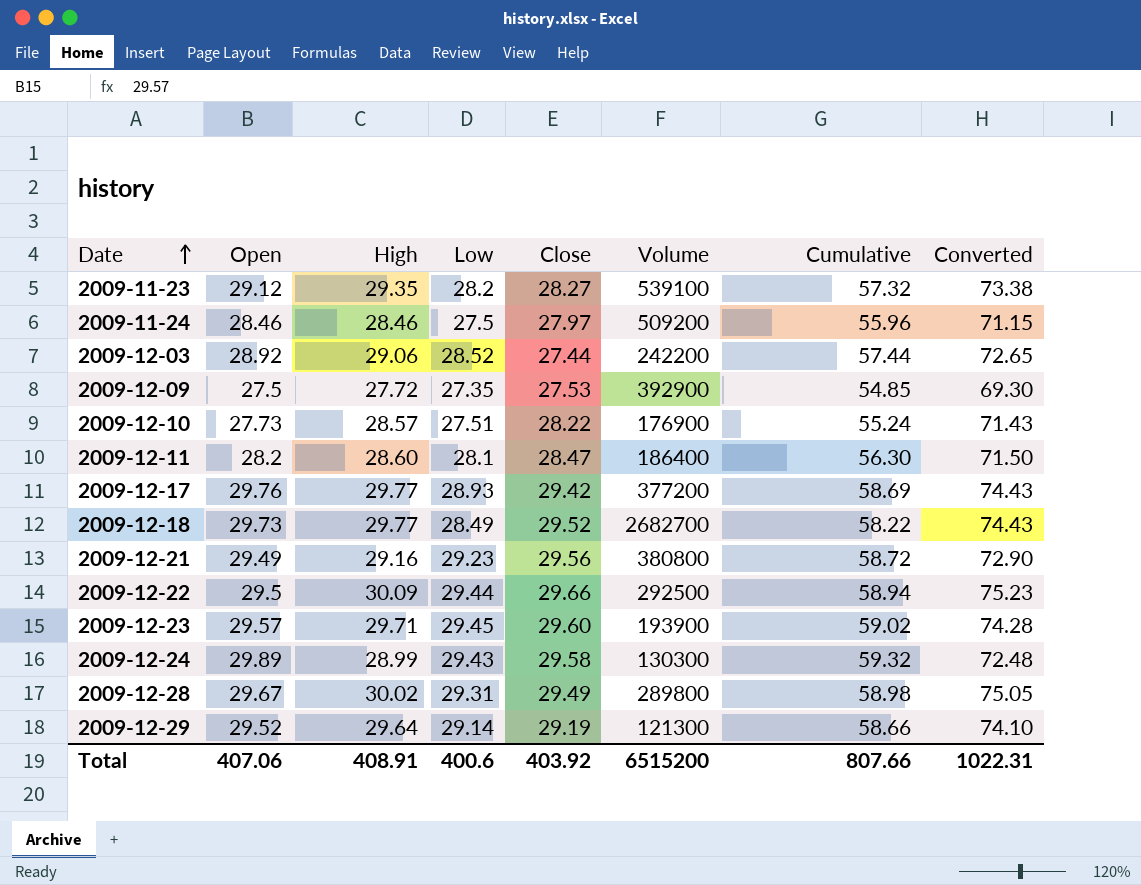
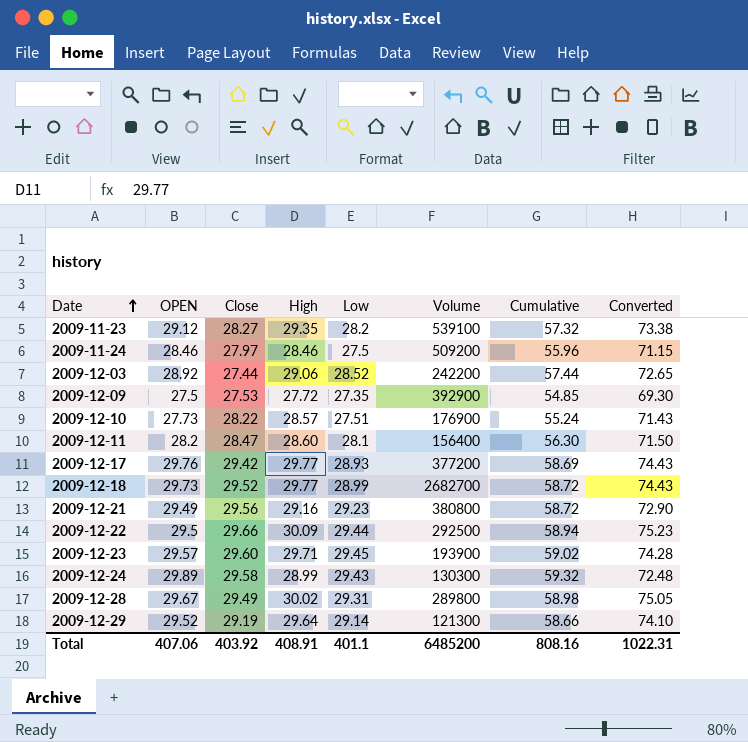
column name: Open -> OPEN
column Close | position: 5 -> 3
2009-12-11 | Volume: 186400 -> 156400
2009-12-18 | Low: 28.49 -> 28.99
2009-12-18 | Cumulative: 58.22 -> 58.72
Total | Low: 400.6 -> 401.1
Total | Volume: 6515200 -> 6485200
Total | Cumulative: 807.66 -> 808.16

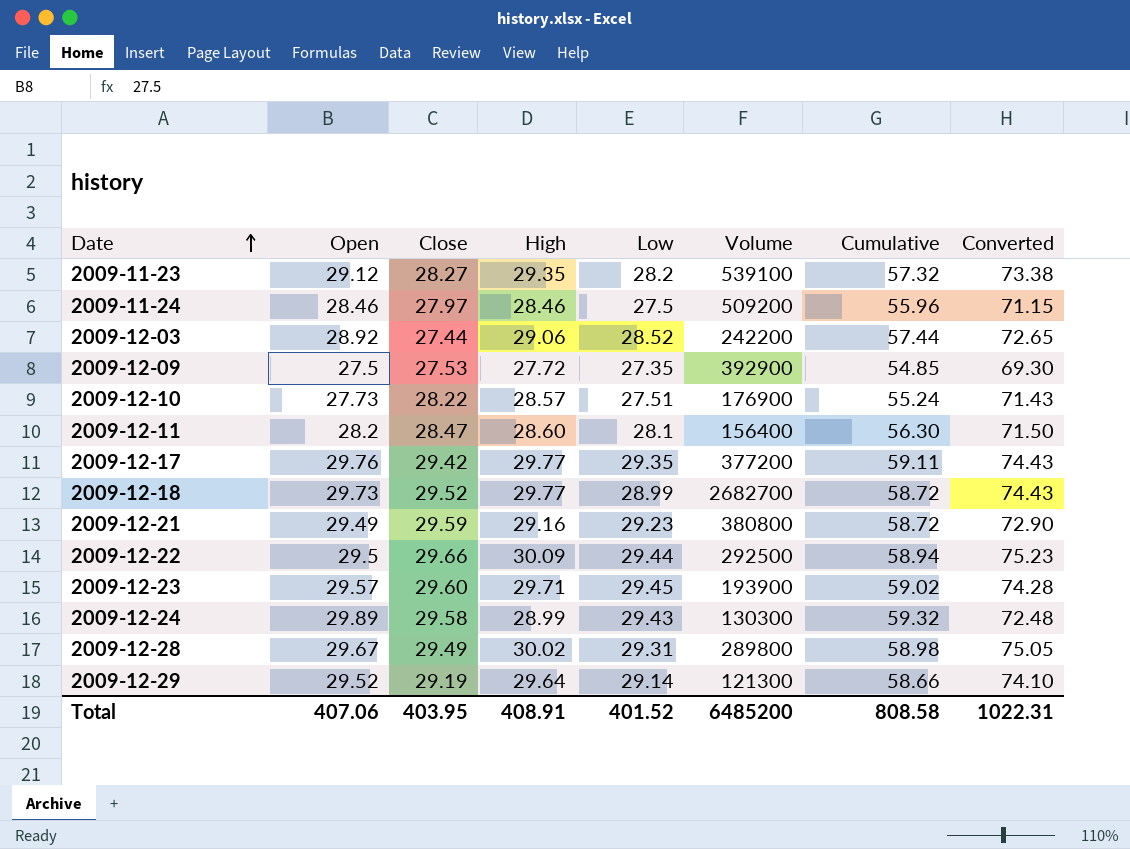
column name: OPEN -> Open
2009-12-17 | Low: 28.93 -> 29.35
2009-12-17 | Cumulative: 58.69 -> 59.11
2009-12-21 | Close: 29.56 -> 29.59
Total | Close: 403.92 -> 403.95
Total | Low: 401.1 -> 401.52
Total | Cumulative: 808.16 -> 808.58

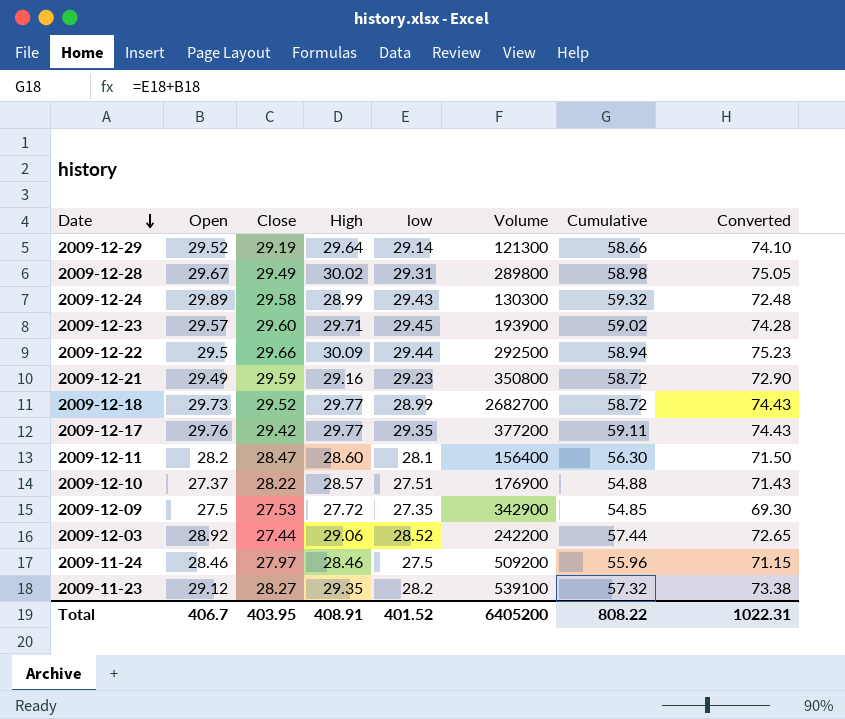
row order: Date ascending -> Date descending
column name: Low -> low
2009-12-21 | Volume: 380800 -> 350800
2009-12-10 | Open: 27.73 -> 27.37
2009-12-10 | Cumulative: 55.24 -> 54.88
2009-12-09 | Volume: 392900 -> 342900
Total | Open: 407.06 -> 406.7
Total | Volume: 6485200 -> 6405200
Total | Cumulative: 808.58 -> 808.22

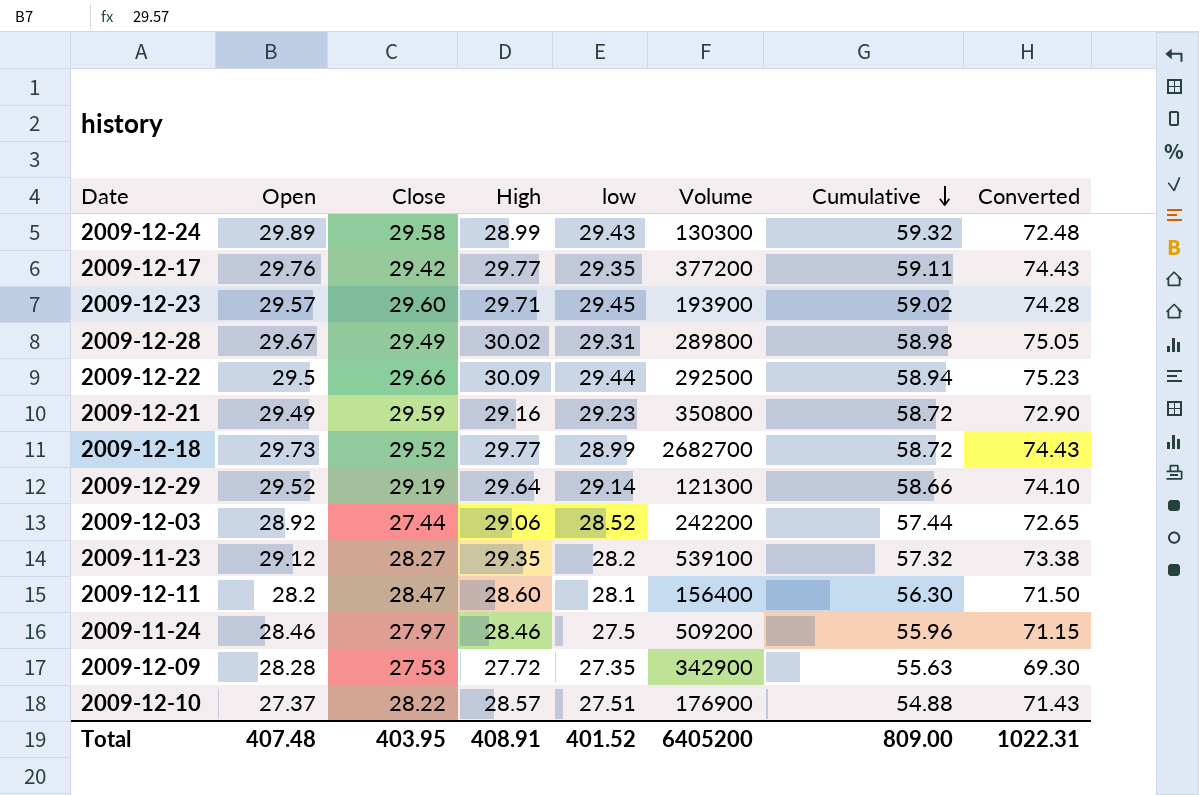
row order: Date descending -> Cumulative descending
2009-12-09 | Open: 27.5 -> 28.28
2009-12-09 | Cumulative: 54.85 -> 55.63
Total | Open: 406.7 -> 407.48
Total | Cumulative: 808.22 -> 809.00

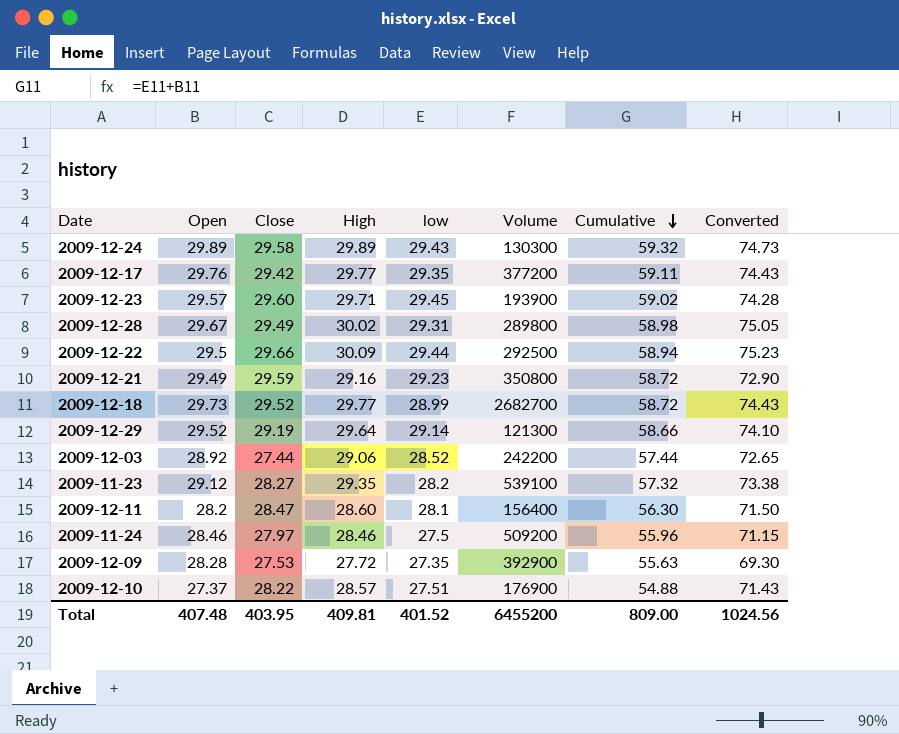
2009-12-24 | High: 28.99 -> 29.89
2009-12-24 | Converted: 72.48 -> 74.73
2009-12-09 | Volume: 342900 -> 392900
Total | High: 408.91 -> 409.81
Total | Volume: 6405200 -> 6455200
Total | Converted: 1022.31 -> 1024.56

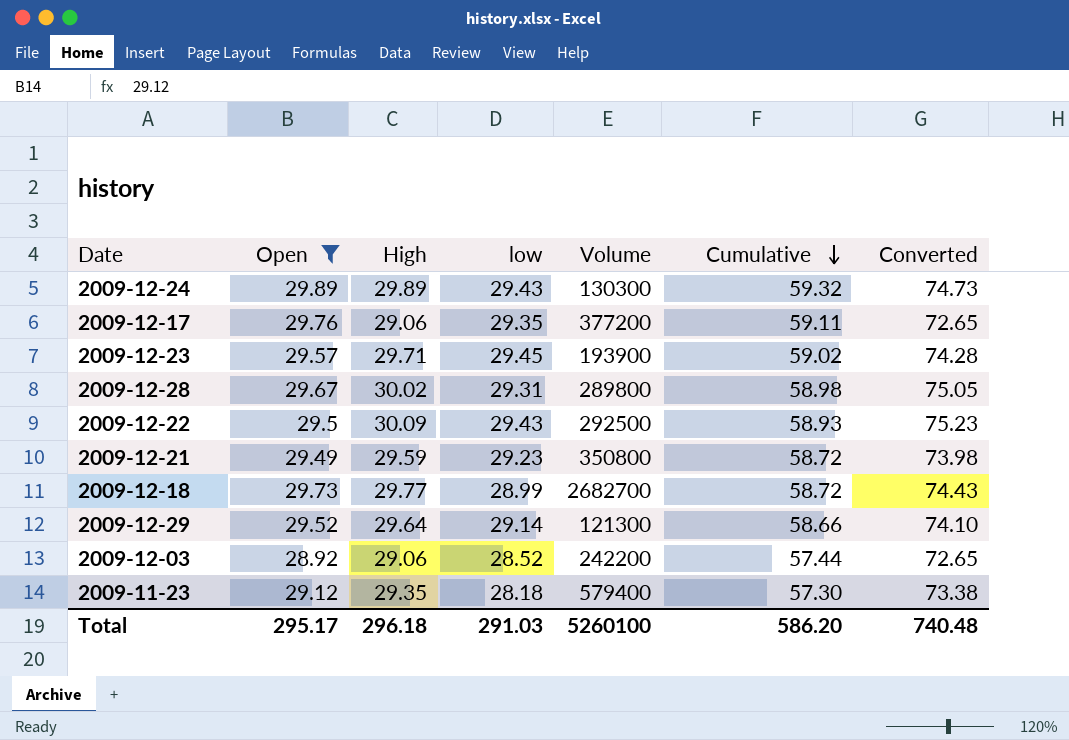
filter: none -> Open >= 28.92
column Close | position: 3 -> none
2009-12-17 | High: 29.77 -> 29.06
2009-12-17 | Converted: 74.43 -> 72.65
2009-12-22 | low: 29.44 -> 29.43
2009-12-22 | Cumulative: 58.94 -> 58.93
2009-12-21 | High: 29.16 -> 29.59
2009-12-21 | Converted: 72.90 -> 73.98
2009-11-23 | low: 28.2 -> 28.18
2009-11-23 | Volume: 539100 -> 579400
2009-11-23 | Cumulative: 57.32 -> 57.30
Total | Open: 407.48 -> 295.17
Total | High: 409.81 -> 296.18
Total | low: 401.52 -> 291.03
Total | Volume: 6455200 -> 5260100
Total | Cumulative: 809.00 -> 586.20
Total | Converted: 1024.56 -> 740.48

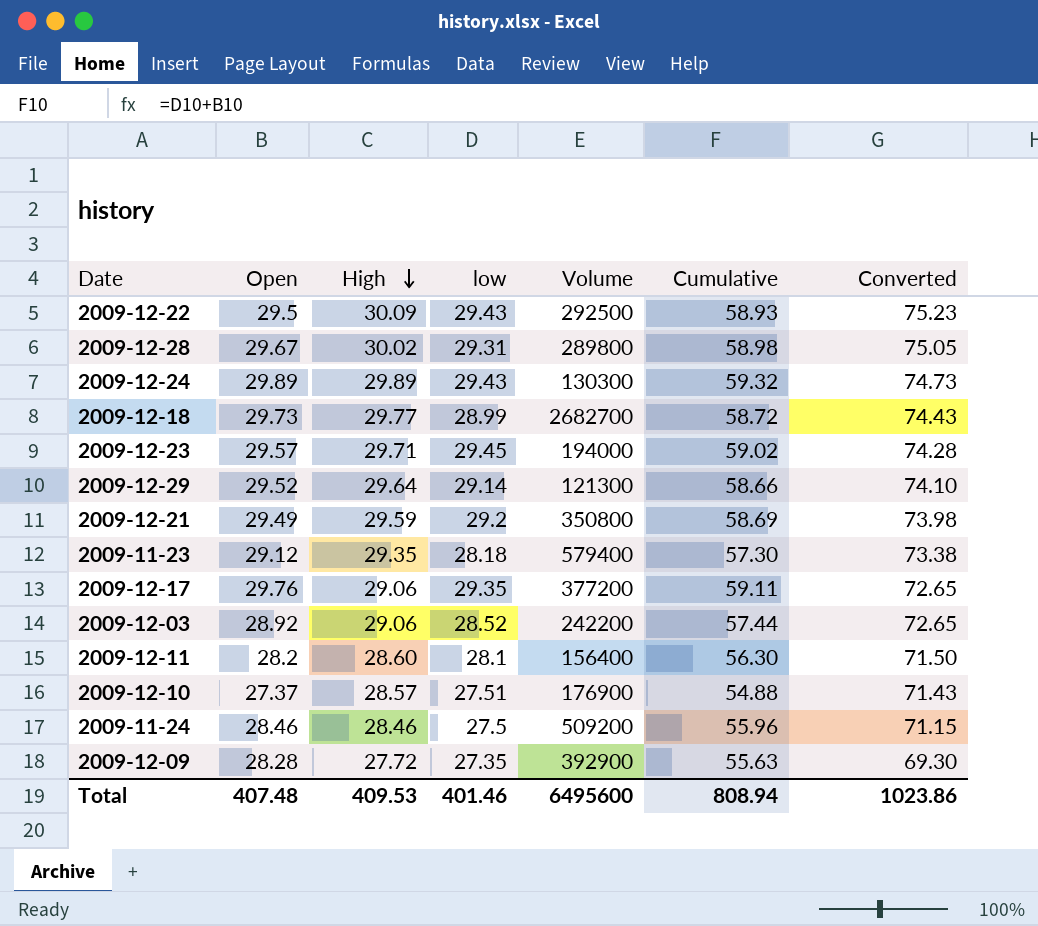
filter: Open >= 28.92 -> none
row order: Cumulative descending -> High descending
2009-12-23 | Volume: 193900 -> 194000
2009-12-21 | low: 29.23 -> 29.2
2009-12-21 | Cumulative: 58.72 -> 58.69
Total | Open: 295.17 -> 407.48
Total | High: 296.18 -> 409.53
Total | low: 291.03 -> 401.46
Total | Volume: 5260100 -> 6495600
Total | Cumulative: 586.20 -> 808.94
Total | Converted: 740.48 -> 1023.86

